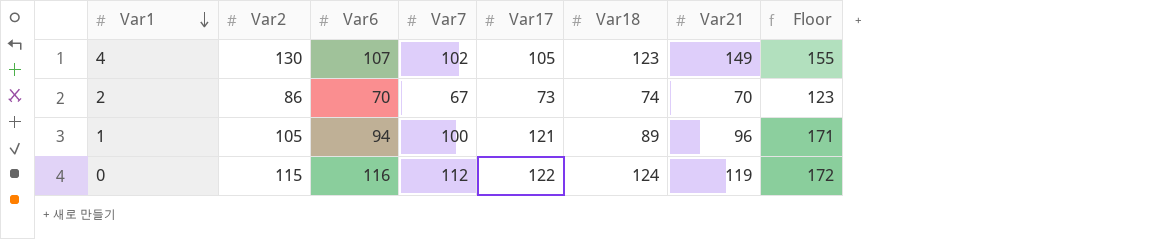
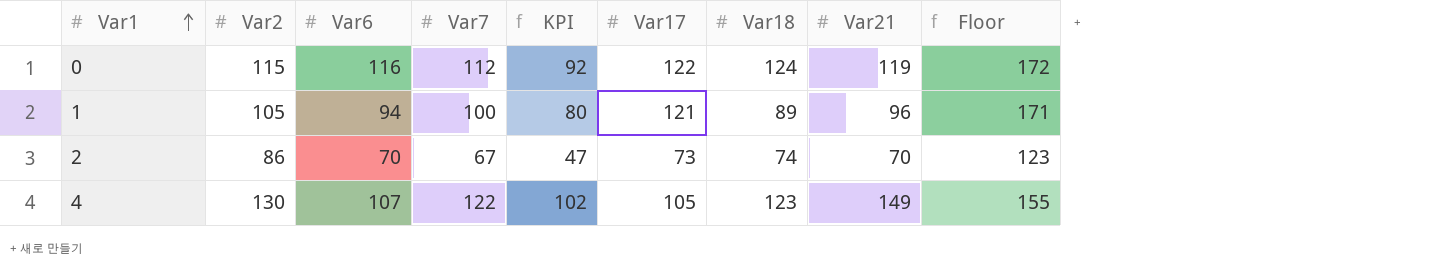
row order: Var1 descending -> Var1 ascending
column KPI | formula: none -> [Var7] - 20
4 | Var7: 102 -> 122

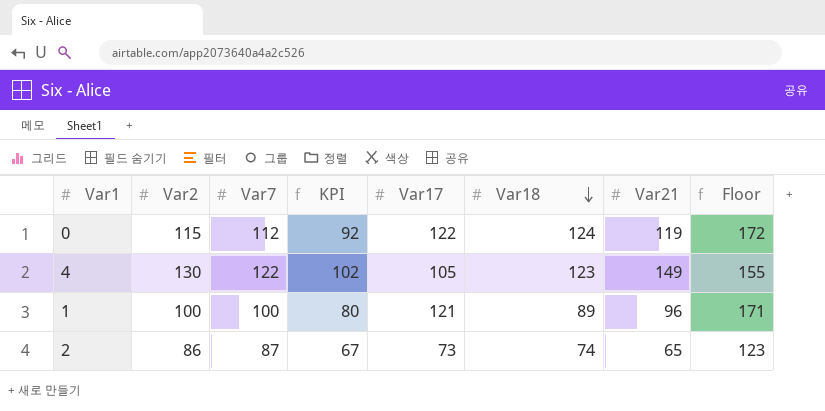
row order: Var1 ascending -> Var18 descending
column Var6 | position: 3 -> none
1 | Var2: 105 -> 100
2 | Var7: 67 -> 87
2 | KPI: 47 -> 67
2 | Var21: 70 -> 65

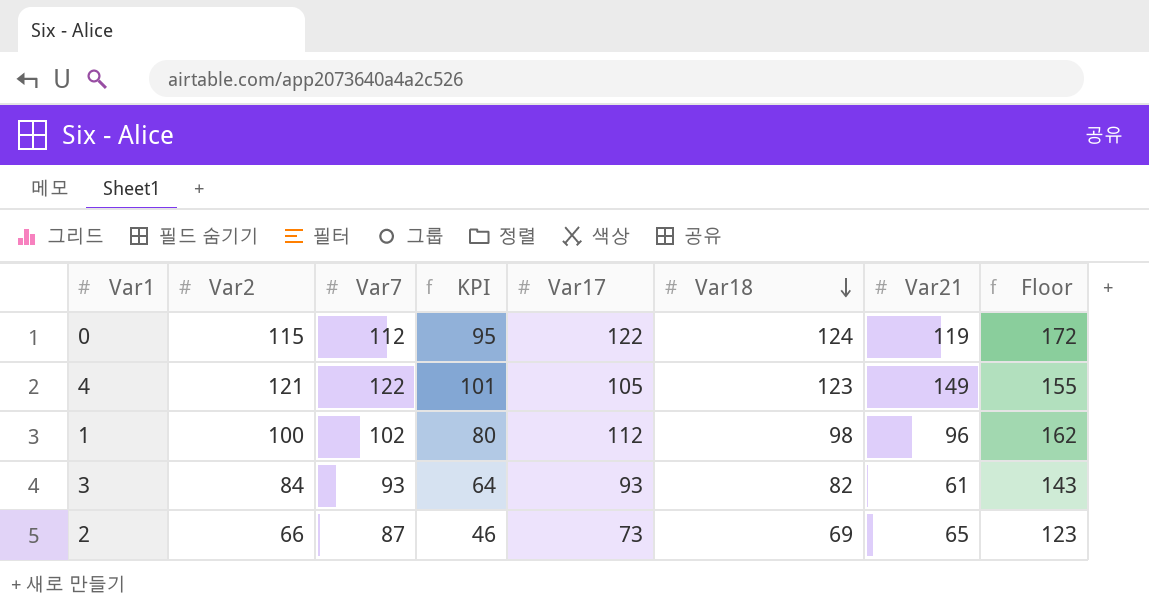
column KPI | formula: [Var7] - 20 -> [Var2] - 20
4 | Var2: 130 -> 121
1 | Var7: 100 -> 102
1 | Var17: 121 -> 112
1 | Var18: 89 -> 98
1 | Floor: 171 -> 162
row 3: none -> 84 | 93 | 64 | 93 | 82 | 61 | 143
2 | Var2: 86 -> 66
2 | Var18: 74 -> 69

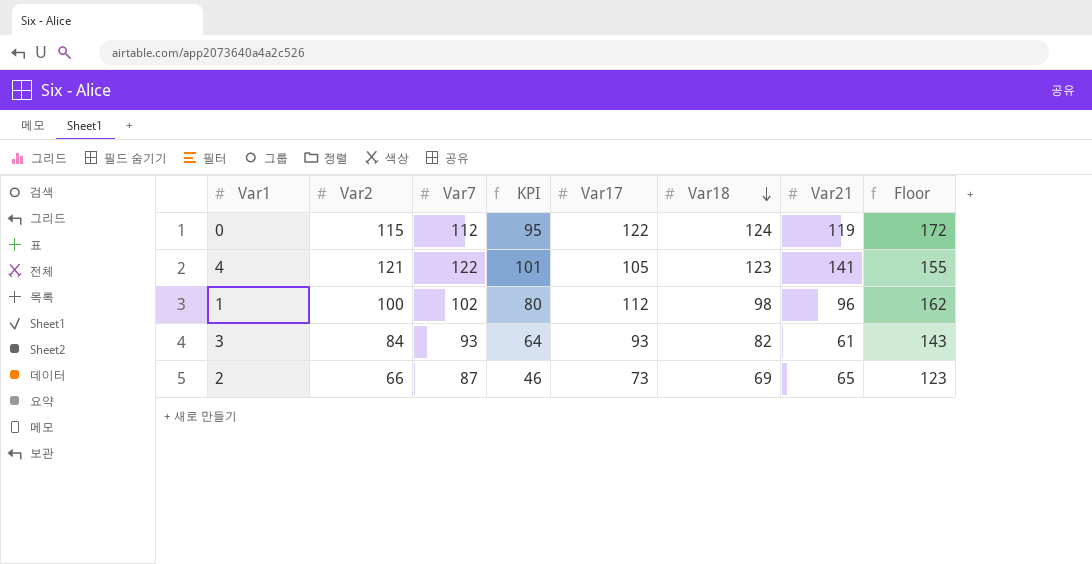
4 | Var21: 149 -> 141

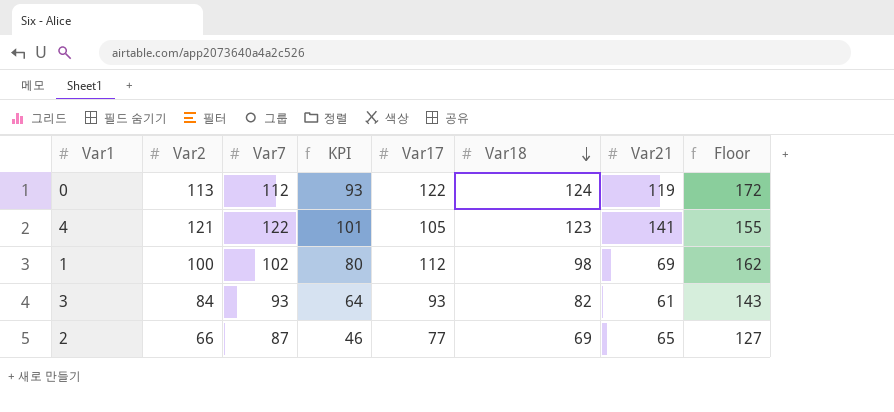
0 | Var2: 115 -> 113
0 | KPI: 95 -> 93
1 | Var21: 96 -> 69
2 | Var17: 73 -> 77
2 | Floor: 123 -> 127

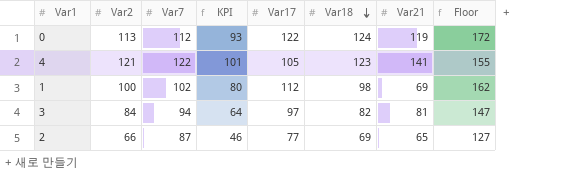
3 | Var7: 93 -> 94
3 | Var17: 93 -> 97
3 | Var21: 61 -> 81
3 | Floor: 143 -> 147

